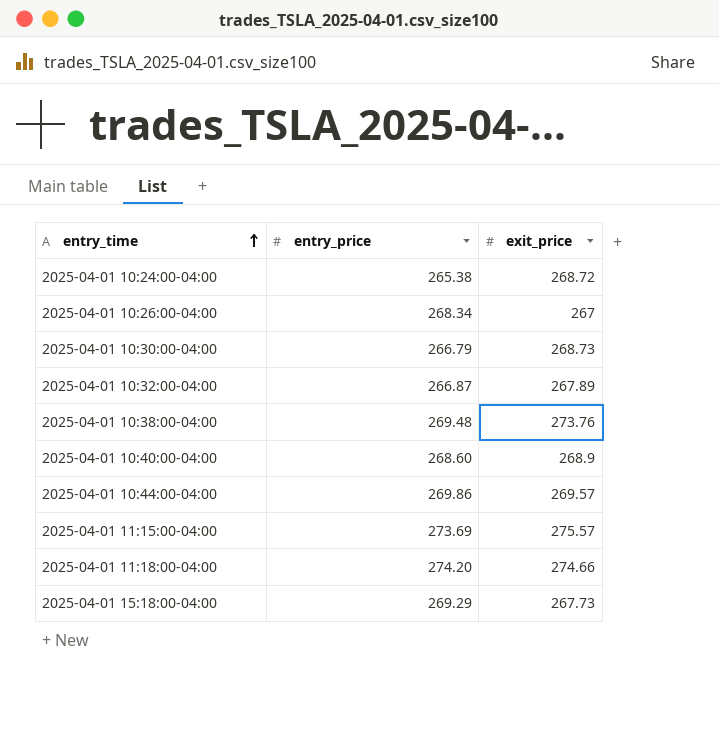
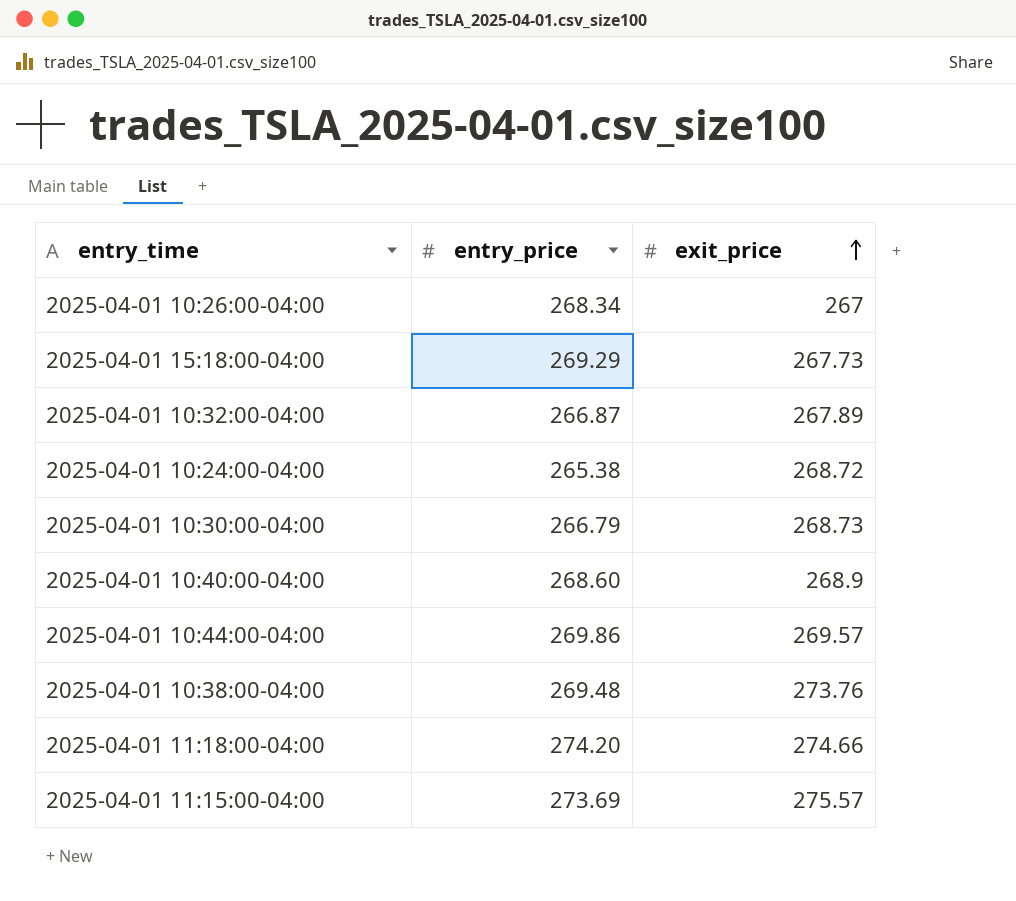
row order: entry_time ascending -> exit_price ascending

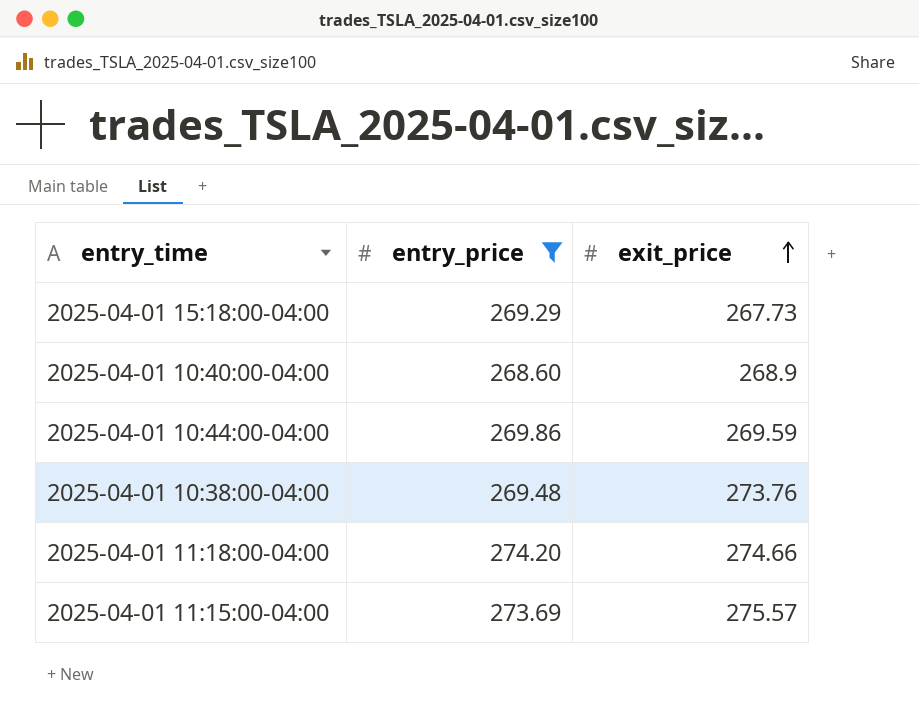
filter: none -> entry_price >= 268.60
2025-04-01 10:44:00-04:00 | exit_price: 269.57 -> 269.59

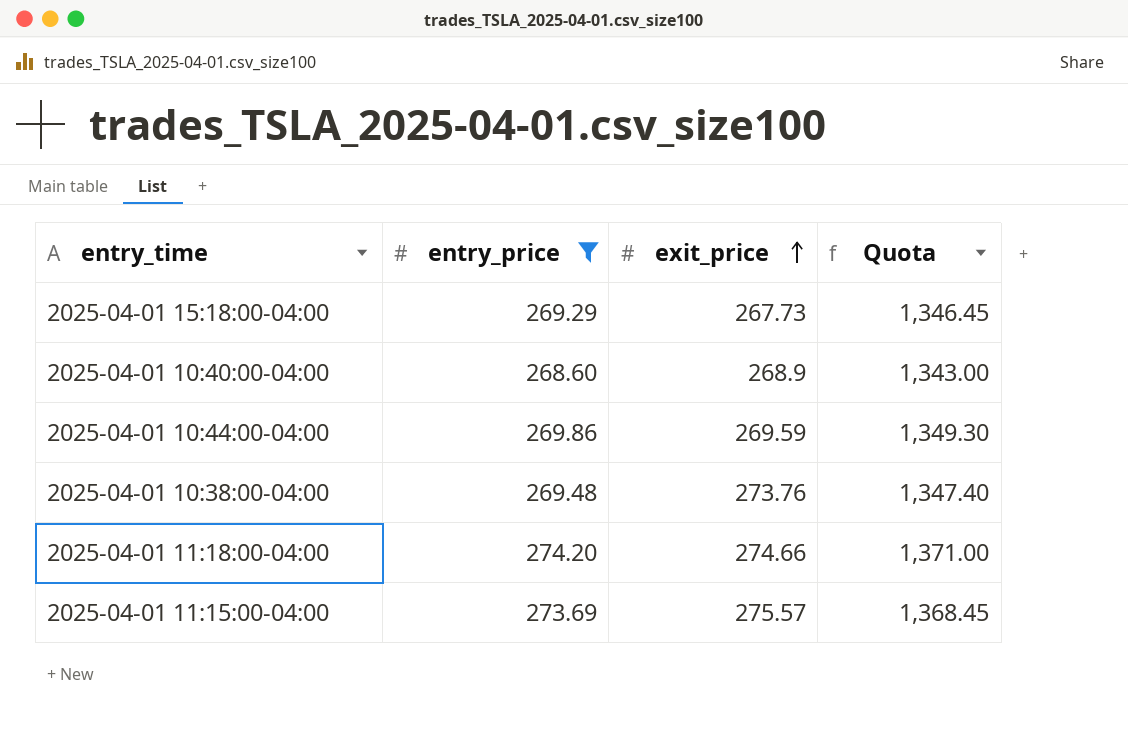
column Quota | formula: none -> [entry_price] * 5

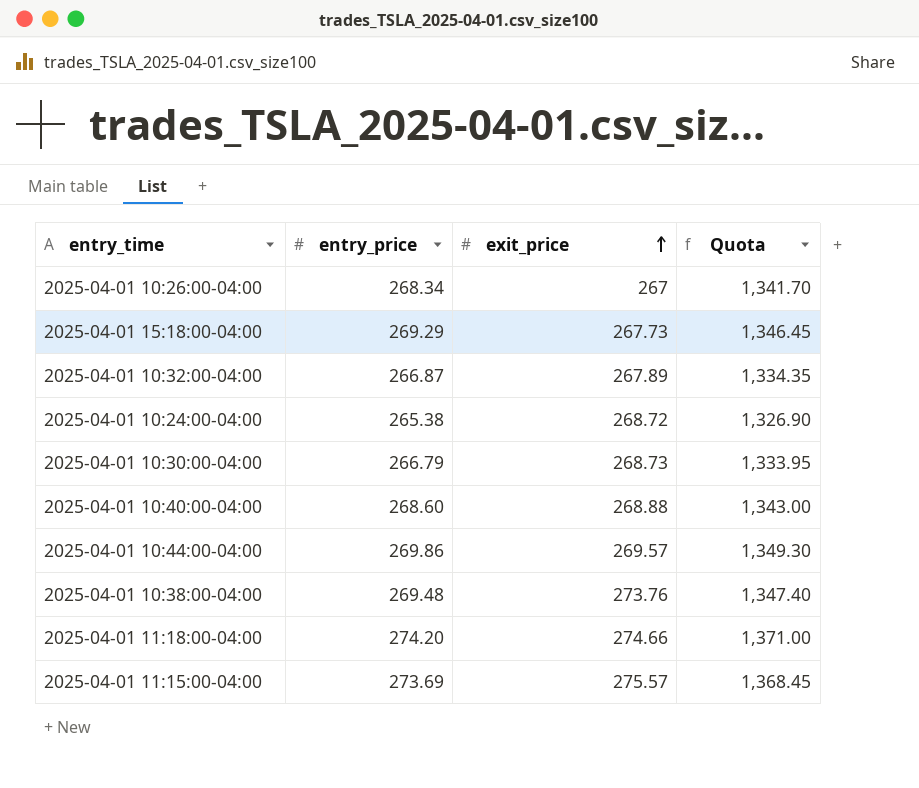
filter: entry_price >= 268.60 -> none
2025-04-01 10:40:00-04:00 | exit_price: 268.9 -> 268.88
2025-04-01 10:44:00-04:00 | exit_price: 269.59 -> 269.57

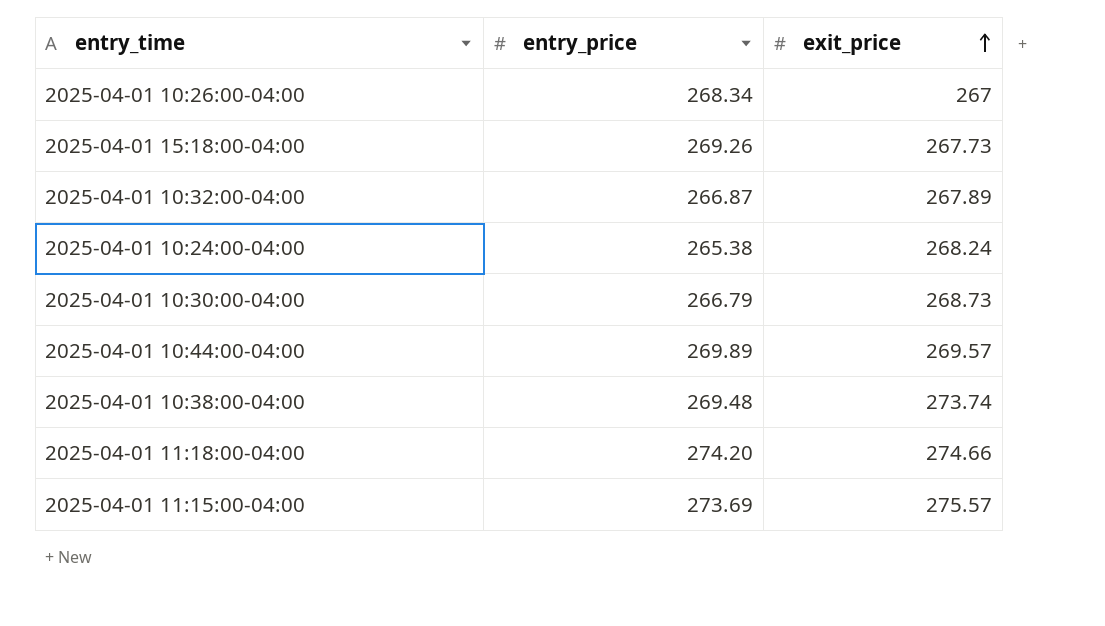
column Quota | formula: [entry_price] * 5 -> none
row 2025-04-01 10:40:00-04:00: 268.60 | 268.88 | 1,343.00 -> none
2025-04-01 15:18:00-04:00 | entry_price: 269.29 -> 269.26
2025-04-01 10:24:00-04:00 | exit_price: 268.72 -> 268.24
2025-04-01 10:44:00-04:00 | entry_price: 269.86 -> 269.89
2025-04-01 10:38:00-04:00 | exit_price: 273.76 -> 273.74

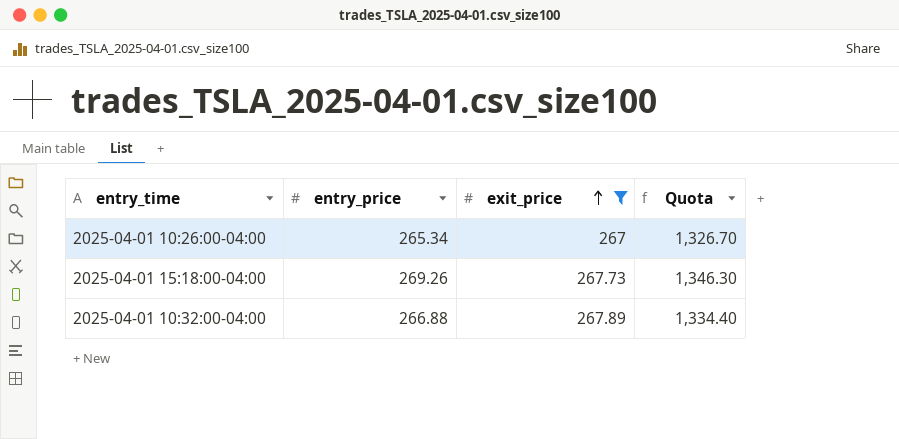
filter: none -> exit_price <= 267.89
column Quota | formula: none -> [entry_price] * 5
2025-04-01 10:26:00-04:00 | entry_price: 268.34 -> 265.34
2025-04-01 10:32:00-04:00 | entry_price: 266.87 -> 266.88

